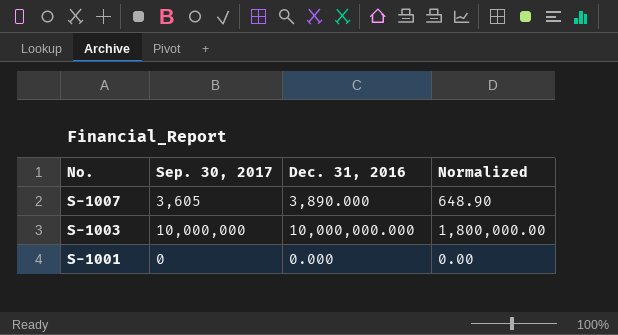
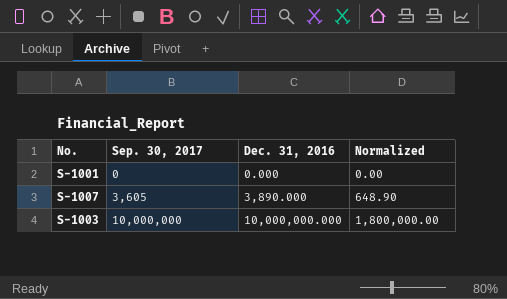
row order: No. descending -> Sep. 30, 2017 ascending

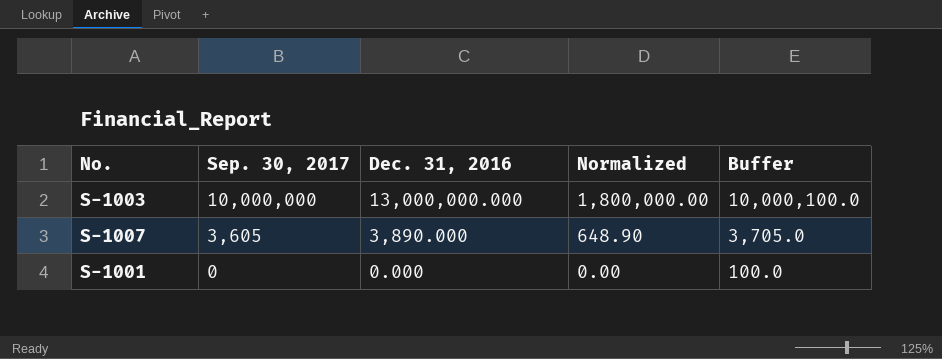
row order: Sep. 30, 2017 ascending -> Sep. 30, 2017 descending
column Buffer | formula: none -> [Sep. 30, 2017] + 100
S-1003 | Dec. 31, 2016: 10,000,000.000 -> 13,000,000.000

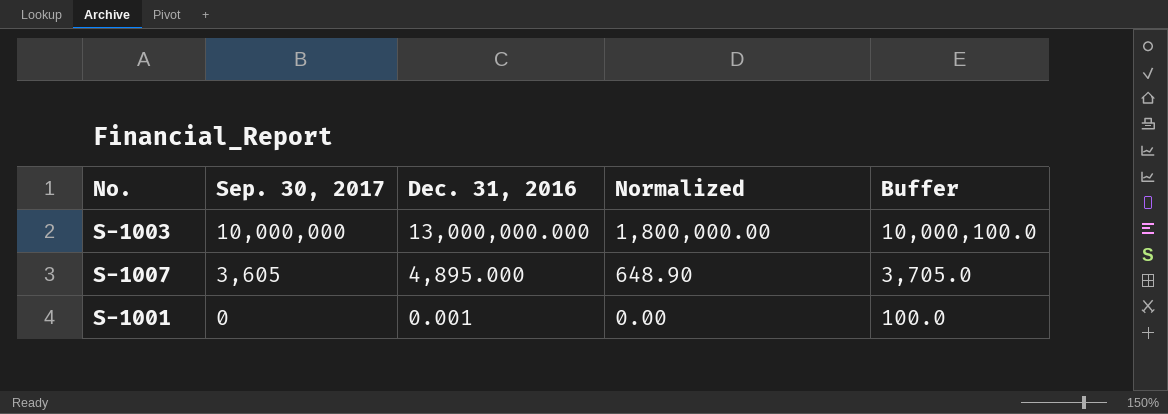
S-1007 | Dec. 31, 2016: 3,890.000 -> 4,895.000
S-1001 | Dec. 31, 2016: 0.000 -> 0.001

